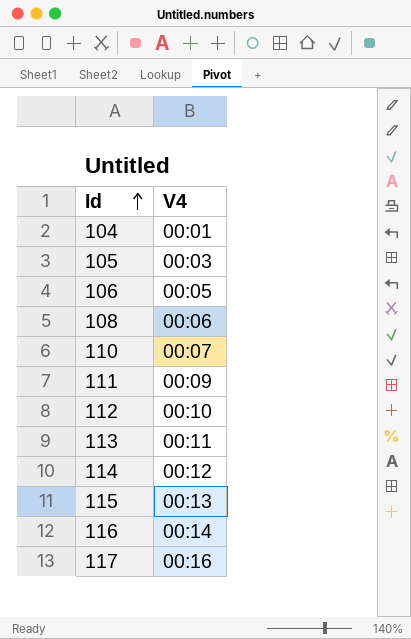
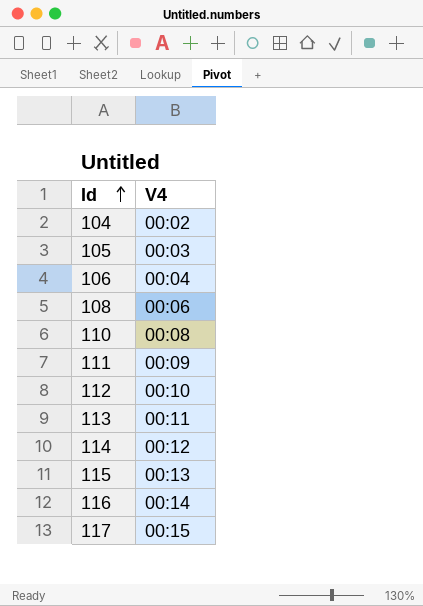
104 | V4: 00:01 -> 00:02
106 | V4: 00:05 -> 00:04
110 | V4: 00:07 -> 00:08
117 | V4: 00:16 -> 00:15

